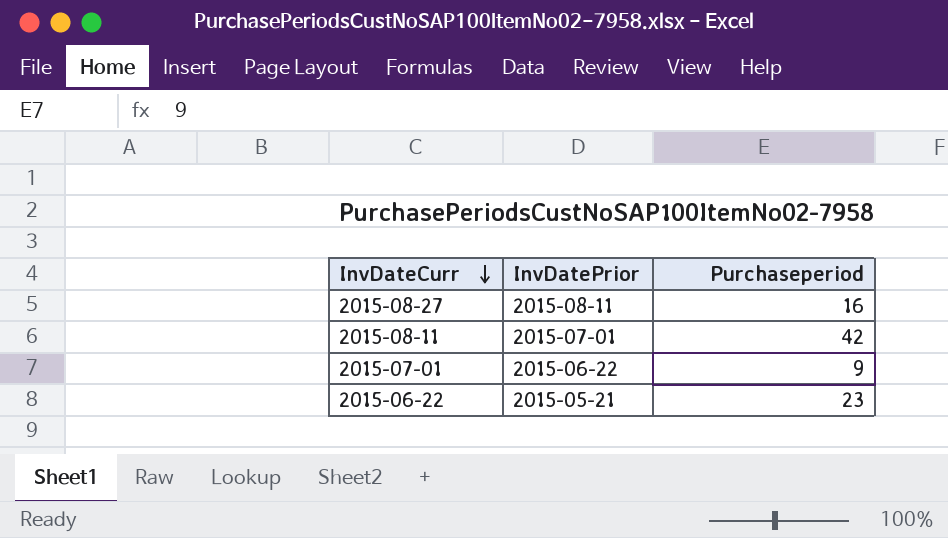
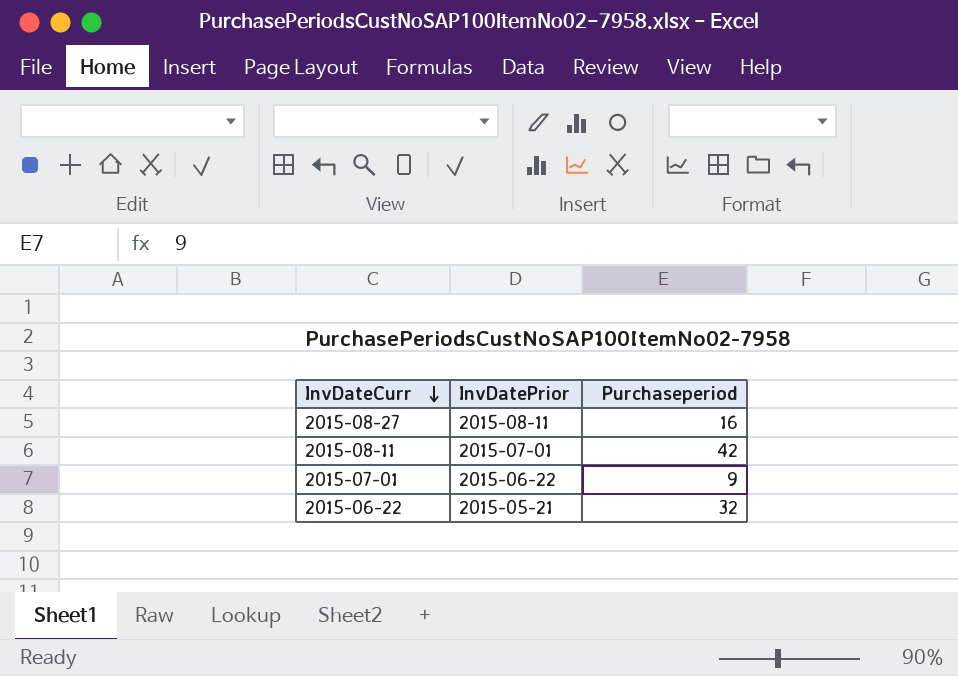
2015-06-22 | Purchaseperiod: 23 -> 32

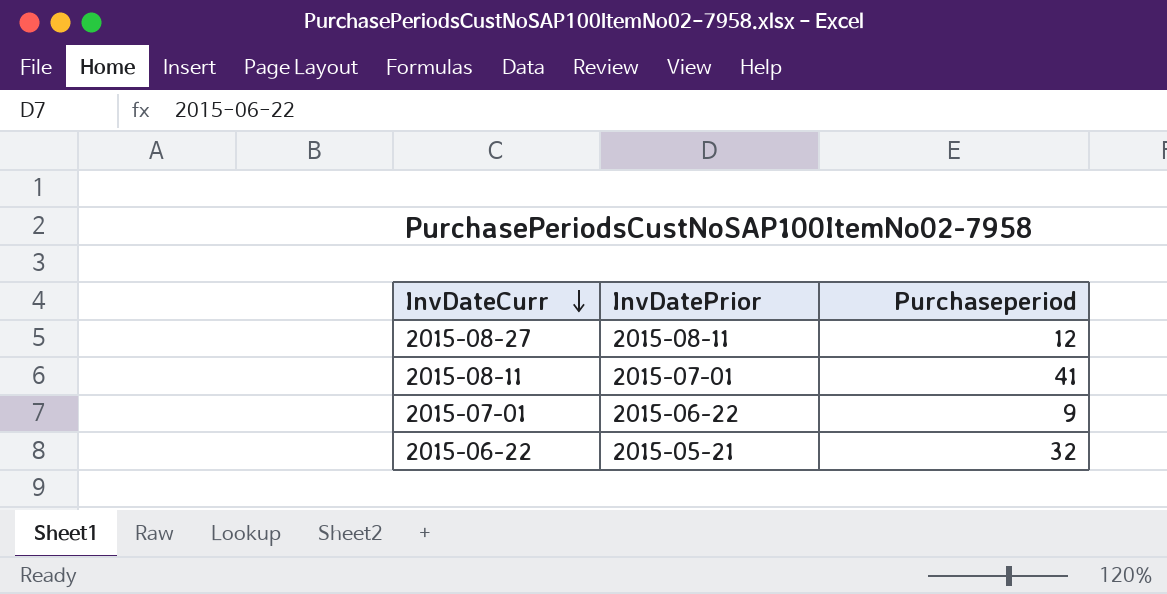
2015-08-27 | Purchaseperiod: 16 -> 12
2015-08-11 | Purchaseperiod: 42 -> 41

